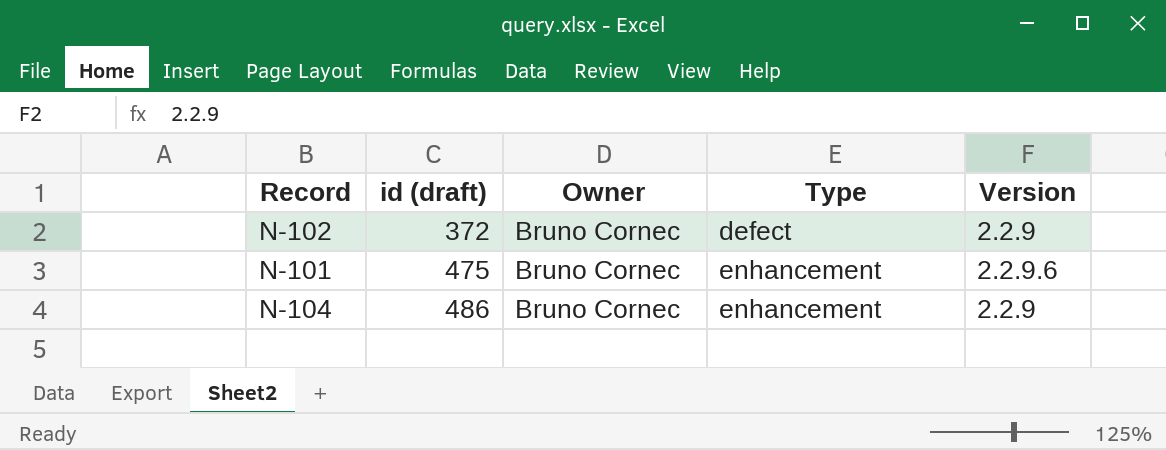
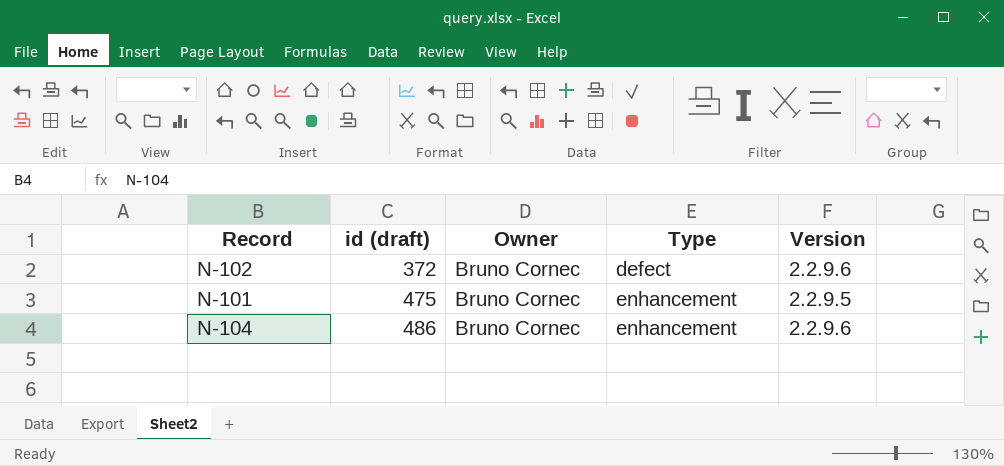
N-102 | Version: 2.2.9 -> 2.2.9.6
N-101 | Version: 2.2.9.6 -> 2.2.9.5
N-104 | Version: 2.2.9 -> 2.2.9.6

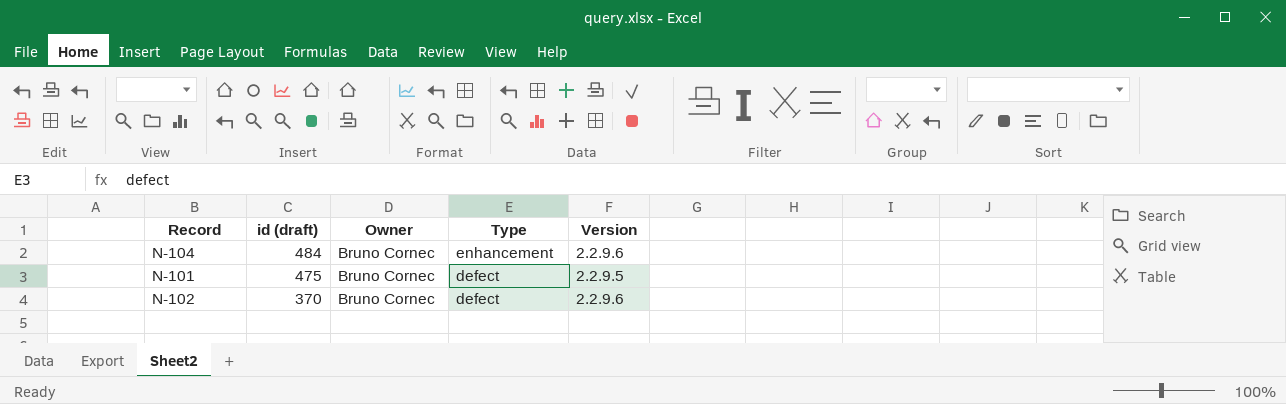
row order: id (draft) ascending -> id (draft) descending
N-104 | id (draft): 486 -> 484
N-101 | Type: enhancement -> defect
N-102 | id (draft): 372 -> 370

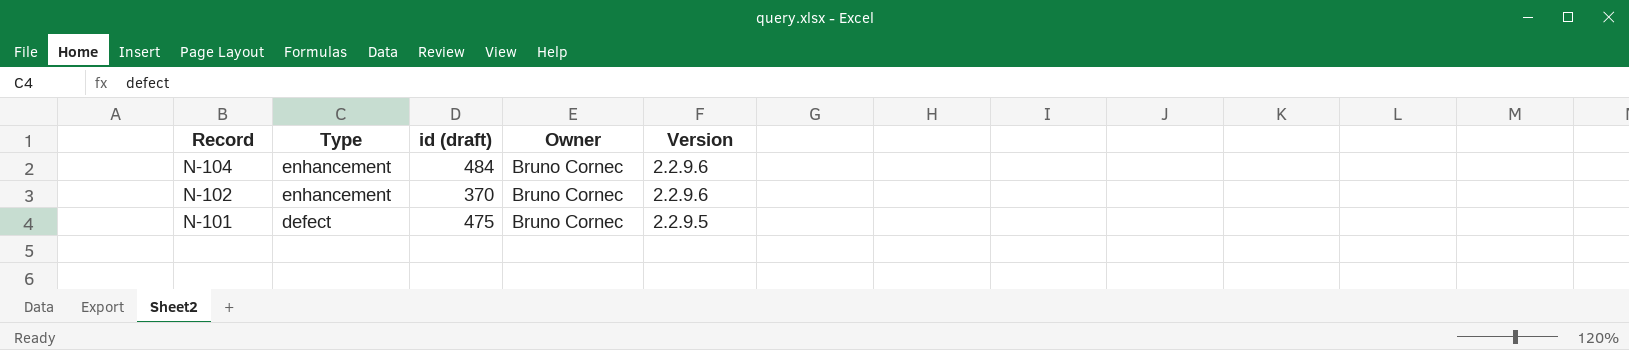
row order: id (draft) descending -> Record descending
column Type | position: 4 -> 2
N-102 | Type: defect -> enhancement

